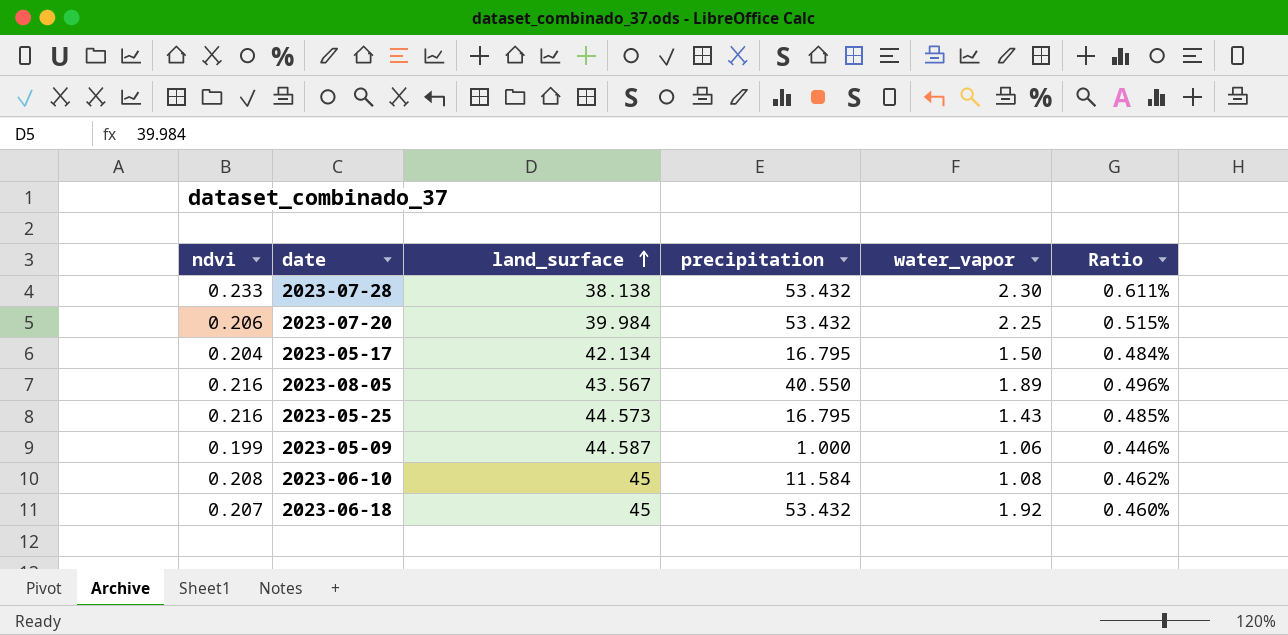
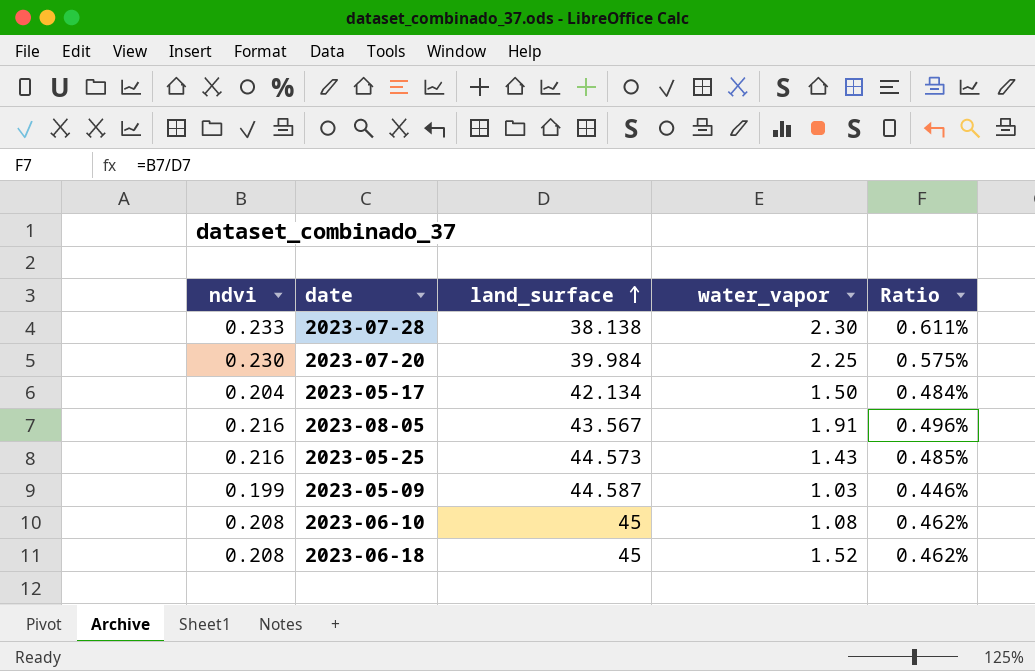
column precipitation | position: 4 -> none
2023-07-20 | ndvi: 0.206 -> 0.230
2023-07-20 | Ratio: 0.515% -> 0.575%
2023-08-05 | water_vapor: 1.89 -> 1.91
2023-05-09 | water_vapor: 1.06 -> 1.03
2023-06-18 | ndvi: 0.207 -> 0.208
2023-06-18 | water_vapor: 1.92 -> 1.52
2023-06-18 | Ratio: 0.460% -> 0.462%

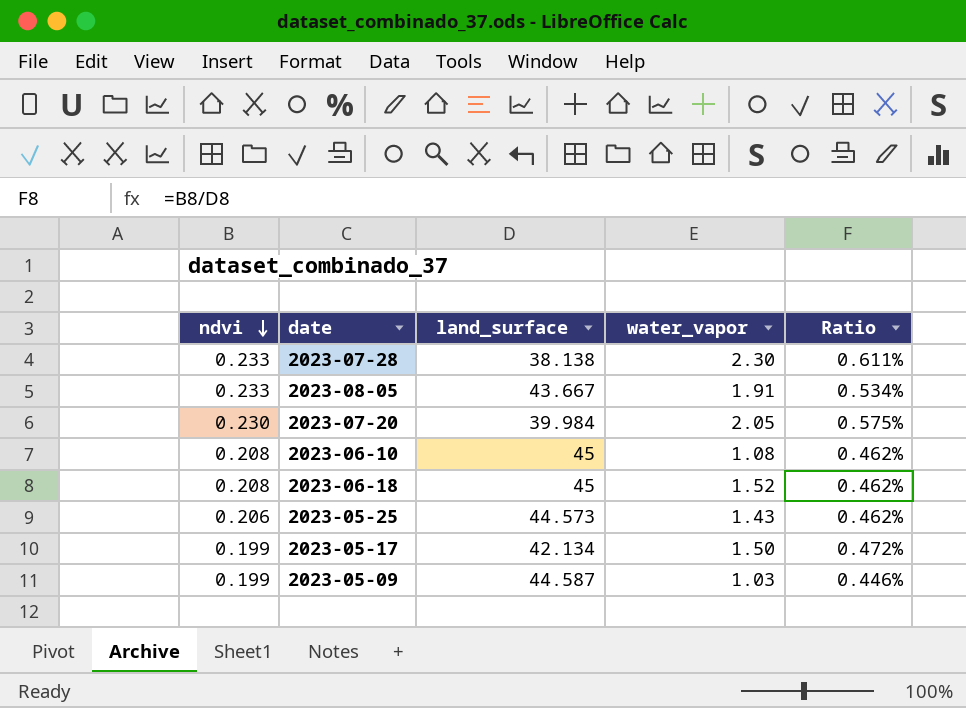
row order: land_surface ascending -> ndvi descending
2023-08-05 | ndvi: 0.216 -> 0.233
2023-08-05 | land_surface: 43.567 -> 43.667
2023-08-05 | Ratio: 0.496% -> 0.534%
2023-07-20 | water_vapor: 2.25 -> 2.05
2023-05-25 | ndvi: 0.216 -> 0.206
2023-05-25 | Ratio: 0.485% -> 0.462%
2023-05-17 | ndvi: 0.204 -> 0.199
2023-05-17 | Ratio: 0.484% -> 0.472%

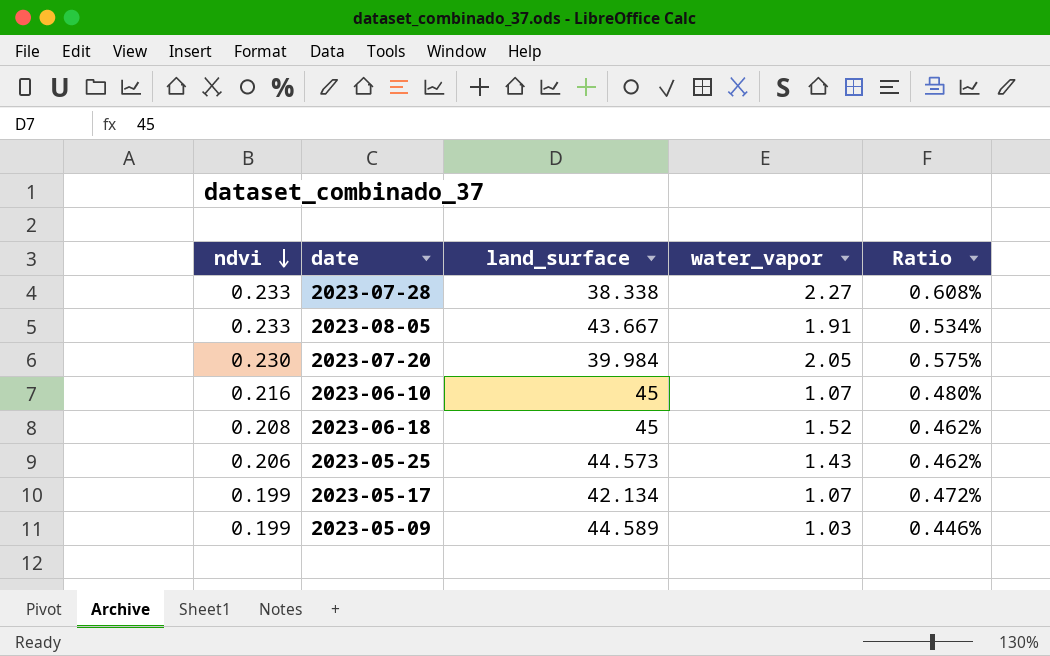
2023-07-28 | land_surface: 38.138 -> 38.338
2023-07-28 | water_vapor: 2.30 -> 2.27
2023-07-28 | Ratio: 0.611% -> 0.608%
2023-06-10 | ndvi: 0.208 -> 0.216
2023-06-10 | water_vapor: 1.08 -> 1.07
2023-06-10 | Ratio: 0.462% -> 0.480%
2023-05-17 | water_vapor: 1.50 -> 1.07
2023-05-09 | land_surface: 44.587 -> 44.589

